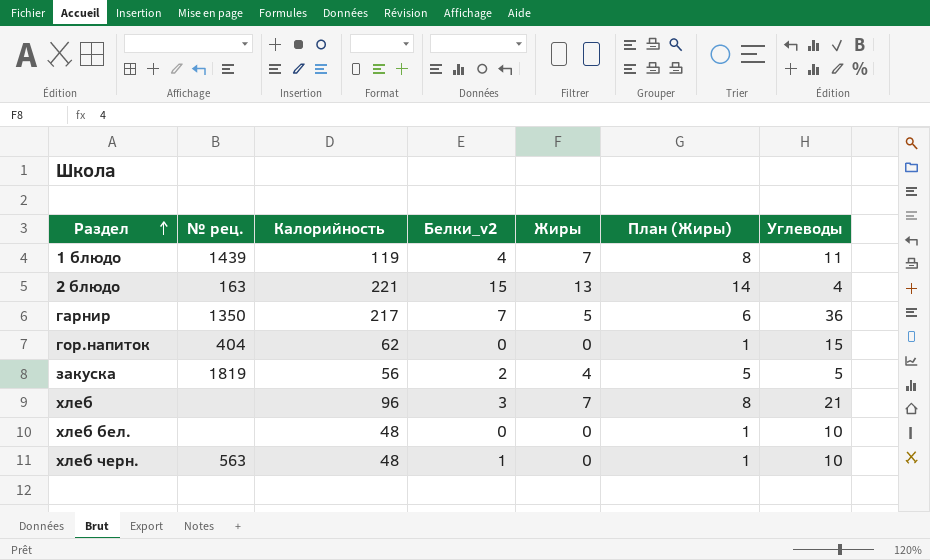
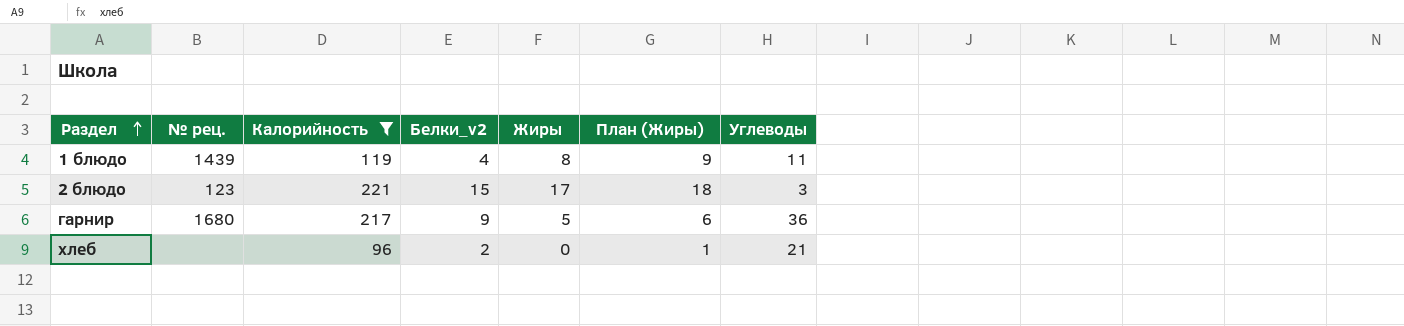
filter: none -> Калорийность >= 96
1 блюдо | Жиры: 7 -> 8
1 блюдо | План (Жиры): 8 -> 9
2 блюдо | № рец.: 163 -> 123
2 блюдо | Жиры: 13 -> 17
2 блюдо | План (Жиры): 14 -> 18
2 блюдо | Углеводы: 4 -> 3
гарнир | № рец.: 1350 -> 1680
гарнир | Белки_v2: 7 -> 9
хлеб | Белки_v2: 3 -> 2
хлеб | Жиры: 7 -> 0
хлеб | План (Жиры): 8 -> 1

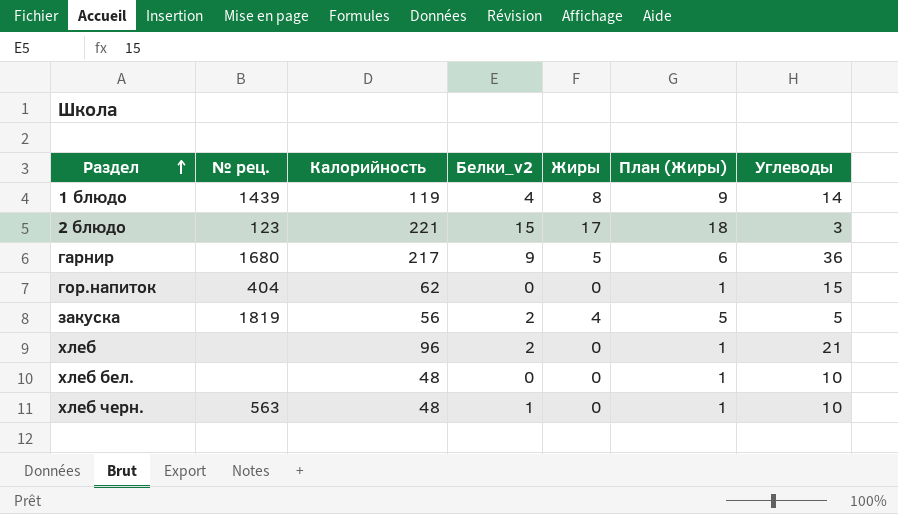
filter: Калорийность >= 96 -> none
1 блюдо | Углеводы: 11 -> 14

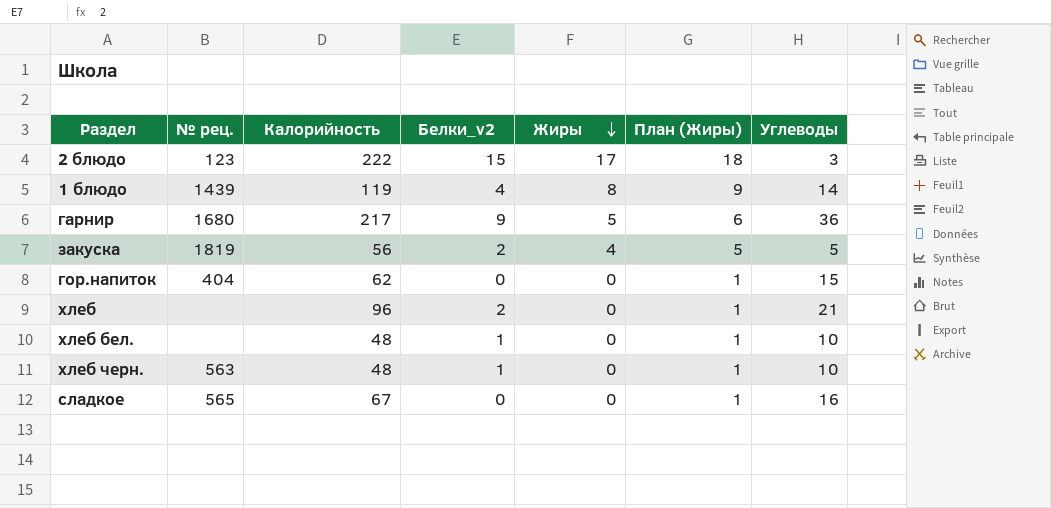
row order: Раздел ascending -> Жиры descending
2 блюдо | Калорийность: 221 -> 222
хлеб бел. | Белки_v2: 0 -> 1
row сладкое: none -> 565 | 67 | 0 | 0 | 1 | 16

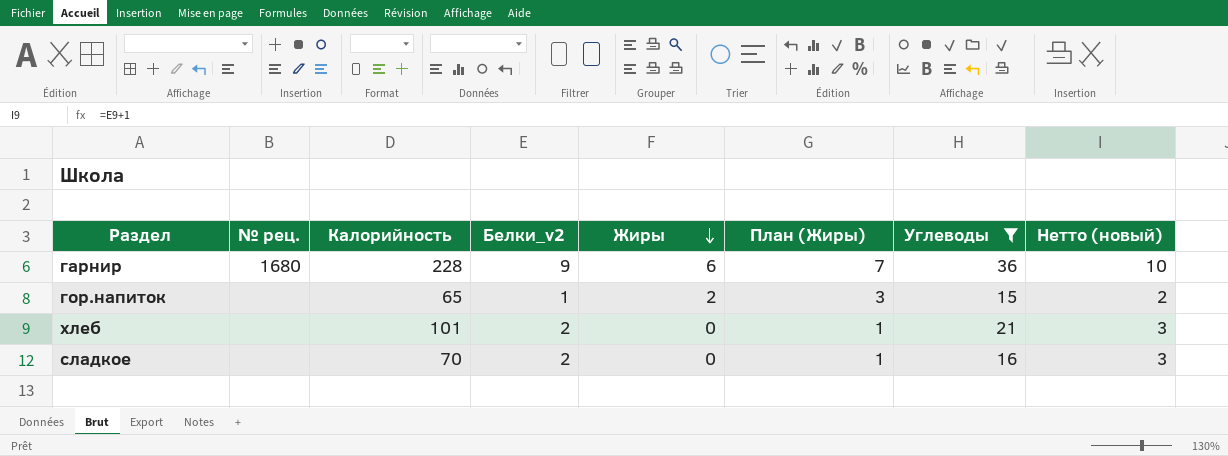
filter: none -> Углеводы >= 15
column Нетто (новый) | formula: none -> [Белки_v2] + 1
гарнир | Калорийность: 217 -> 228
гарнир | Жиры: 5 -> 6
гарнир | План (Жиры): 6 -> 7
гор.напиток | № рец.: 404 -> none
гор.напиток | Калорийность: 62 -> 65
гор.напиток | Белки_v2: 0 -> 1
гор.напиток | Жиры: 0 -> 2
гор.напиток | План (Жиры): 1 -> 3
хлеб | Калорийность: 96 -> 101
сладкое | № рец.: 565 -> none
сладкое | Калорийность: 67 -> 70
сладкое | Белки_v2: 0 -> 2

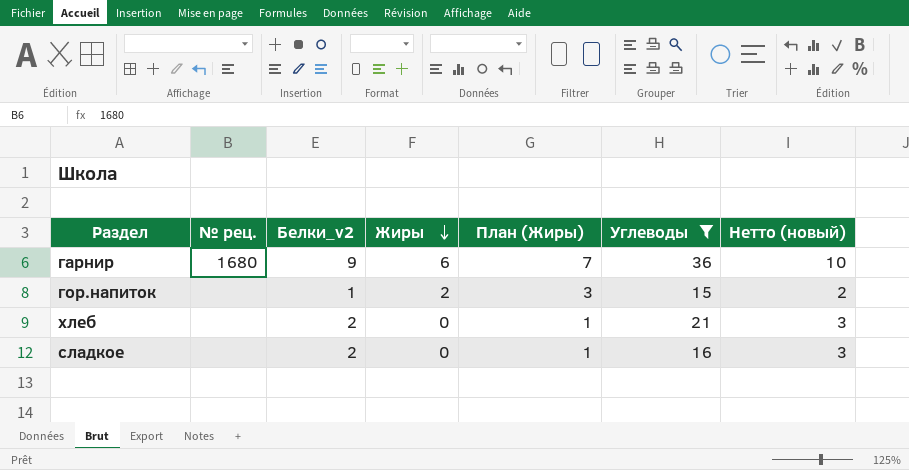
column Калорийность | position: 3 -> none

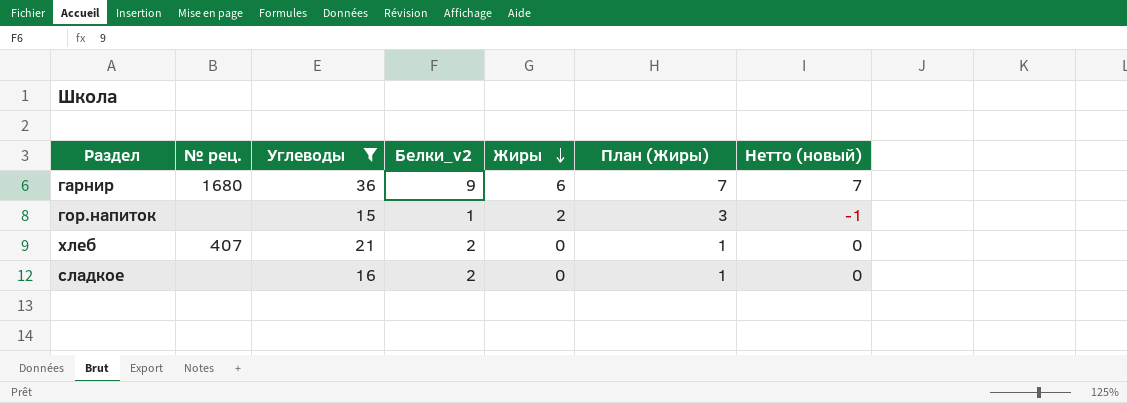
column Углеводы | position: 6 -> 3
column Нетто (новый) | formula: [Белки_v2] + 1 -> [Белки_v2] - 2
хлеб | № рец.: none -> 407

